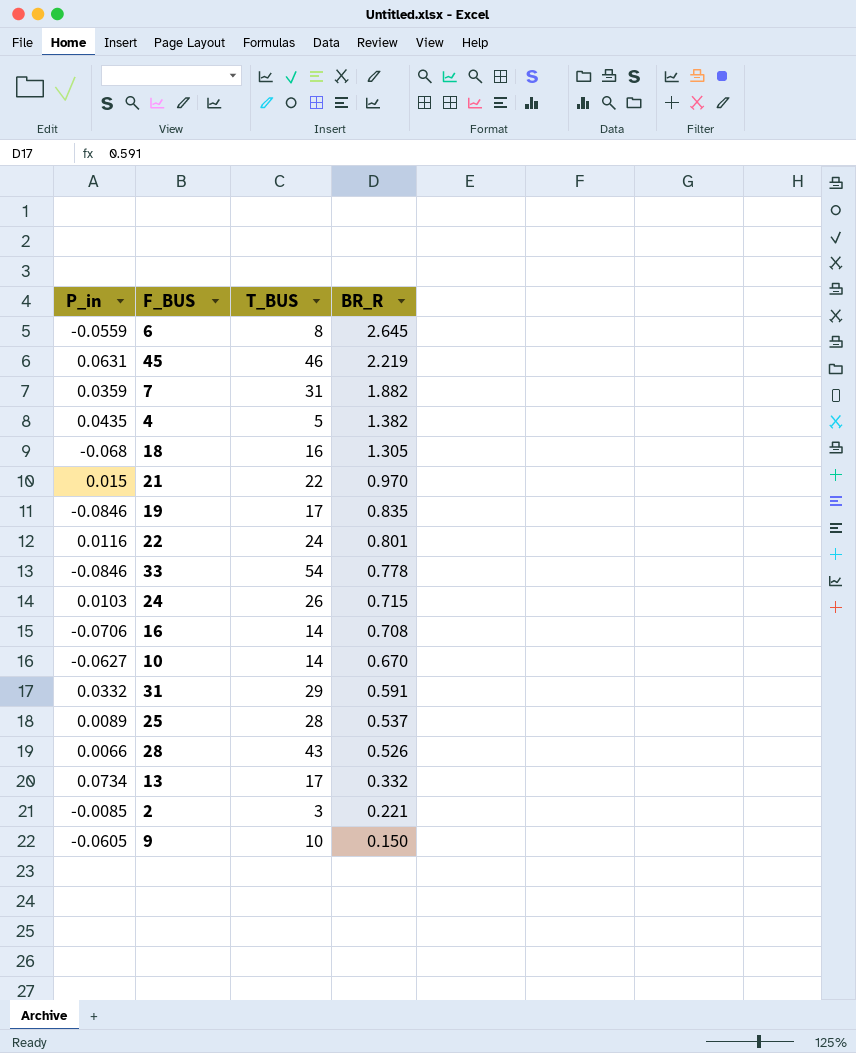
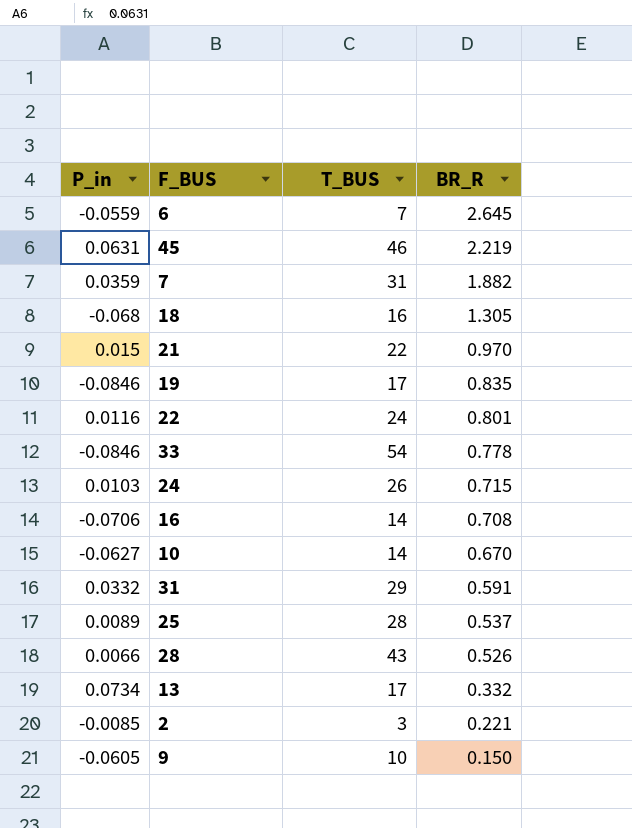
row 4: 0.0435 | 5 | 1.382 -> none
6 | T_BUS: 8 -> 7

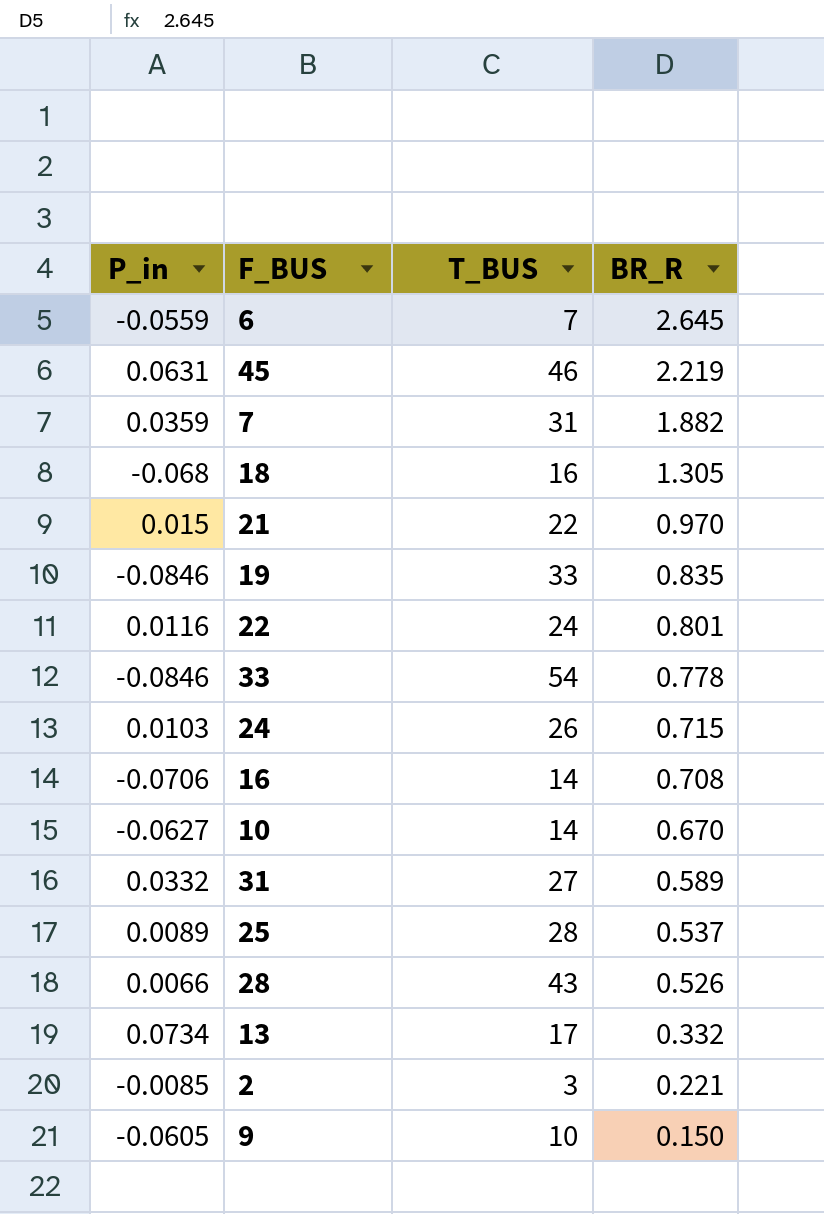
19 | T_BUS: 17 -> 33
31 | T_BUS: 29 -> 27
31 | BR_R: 0.591 -> 0.589

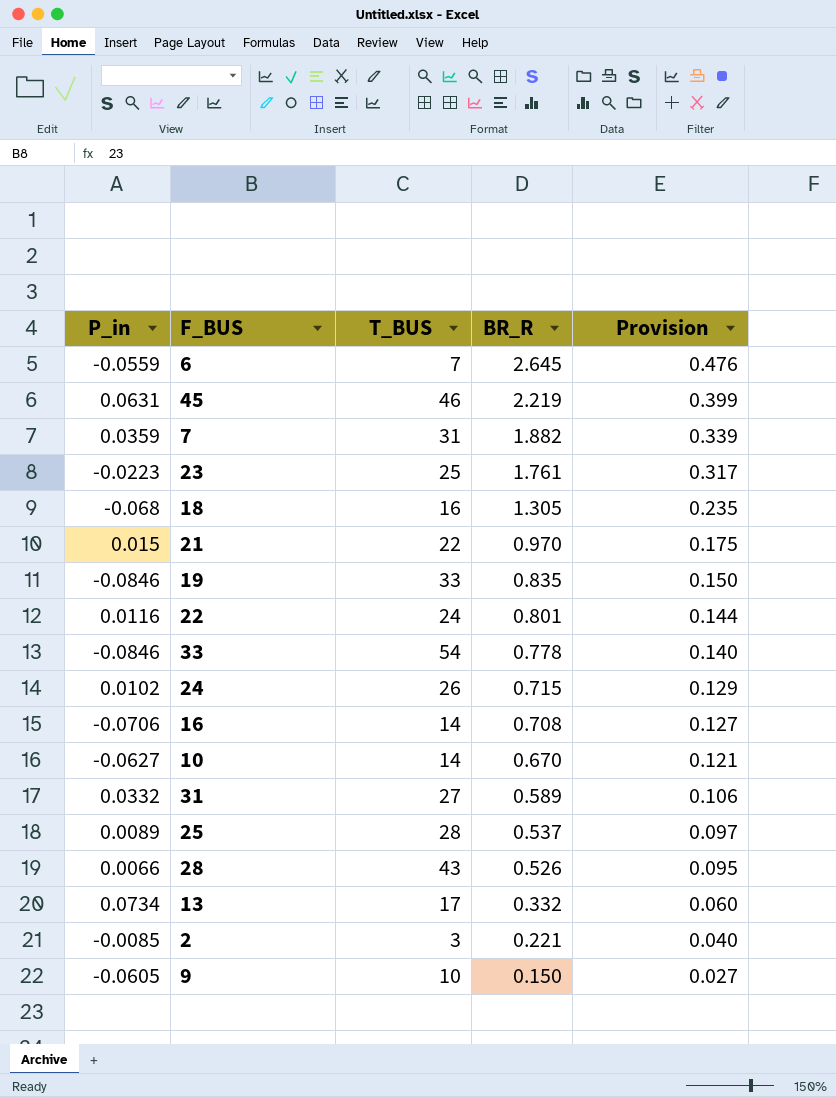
column Provision | formula: none -> [BR_R] * 0.18
row 23: none -> -0.0223 | 25 | 1.761 | 0.317
24 | P_in: 0.0103 -> 0.0102

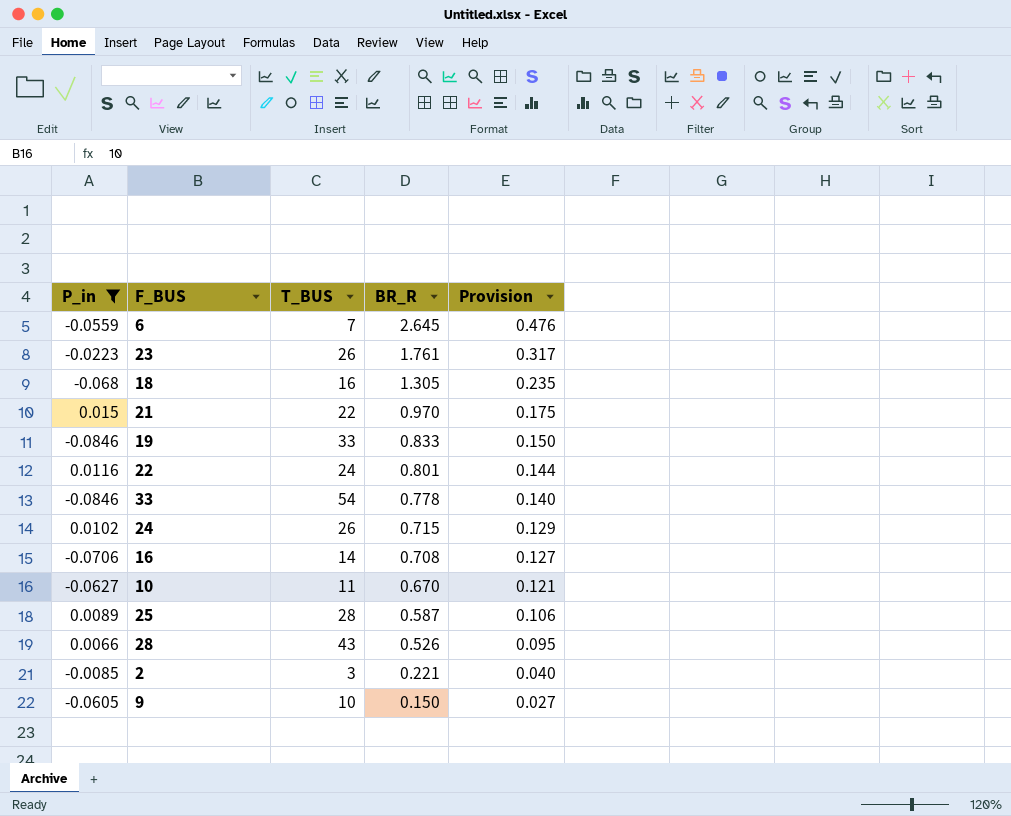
filter: none -> P_in <= 0.015
23 | T_BUS: 25 -> 26
19 | BR_R: 0.835 -> 0.833
10 | T_BUS: 14 -> 11
25 | BR_R: 0.537 -> 0.587
25 | Provision: 0.097 -> 0.106

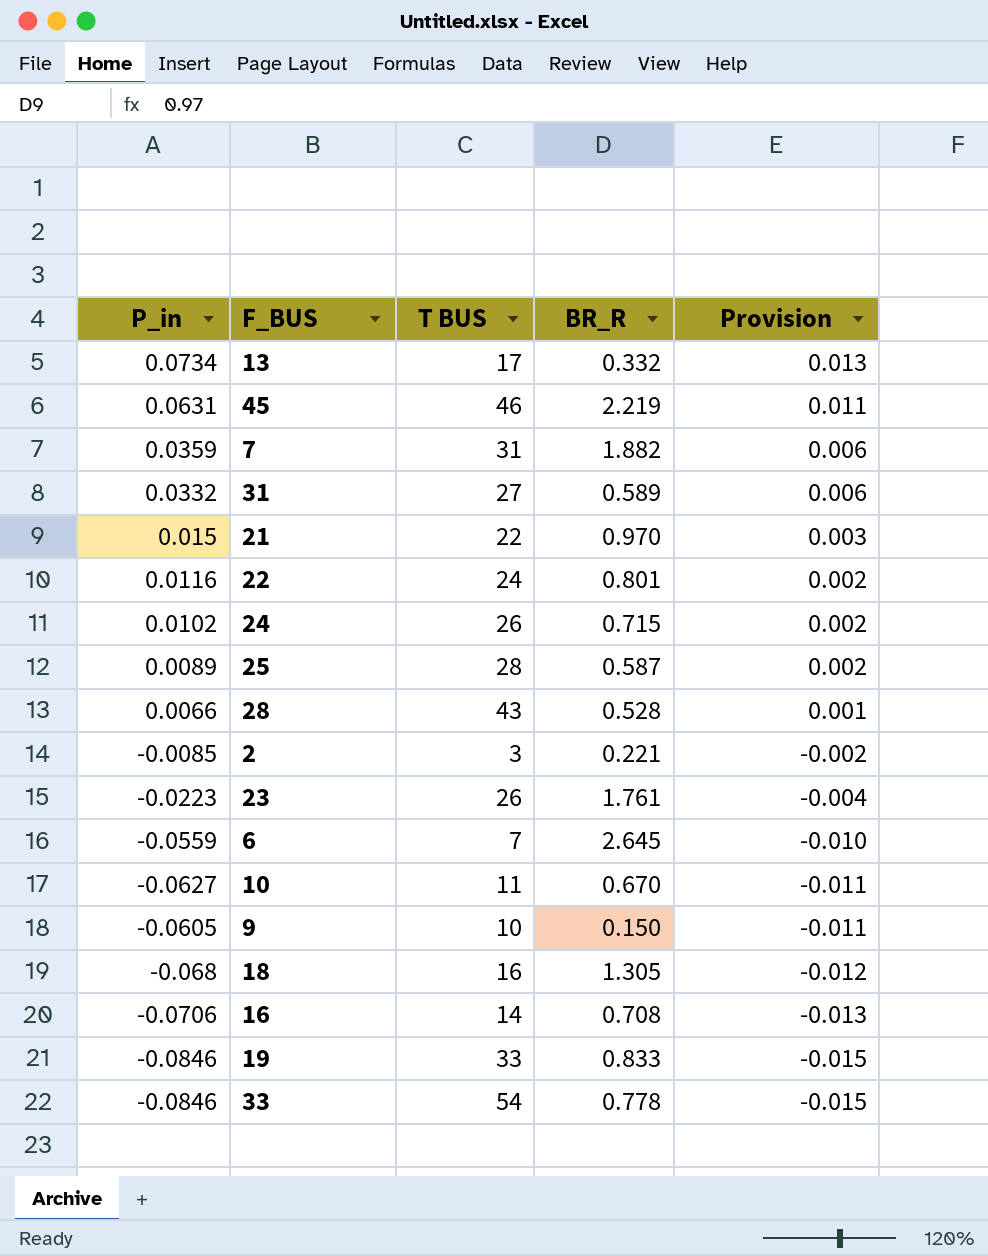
filter: P_in <= 0.015 -> none
row order: BR_R descending -> Provision descending
column name: T_BUS -> T BUS
column Provision | formula: [BR_R] * 0.18 -> [P_in] * 0.18
28 | BR_R: 0.526 -> 0.528

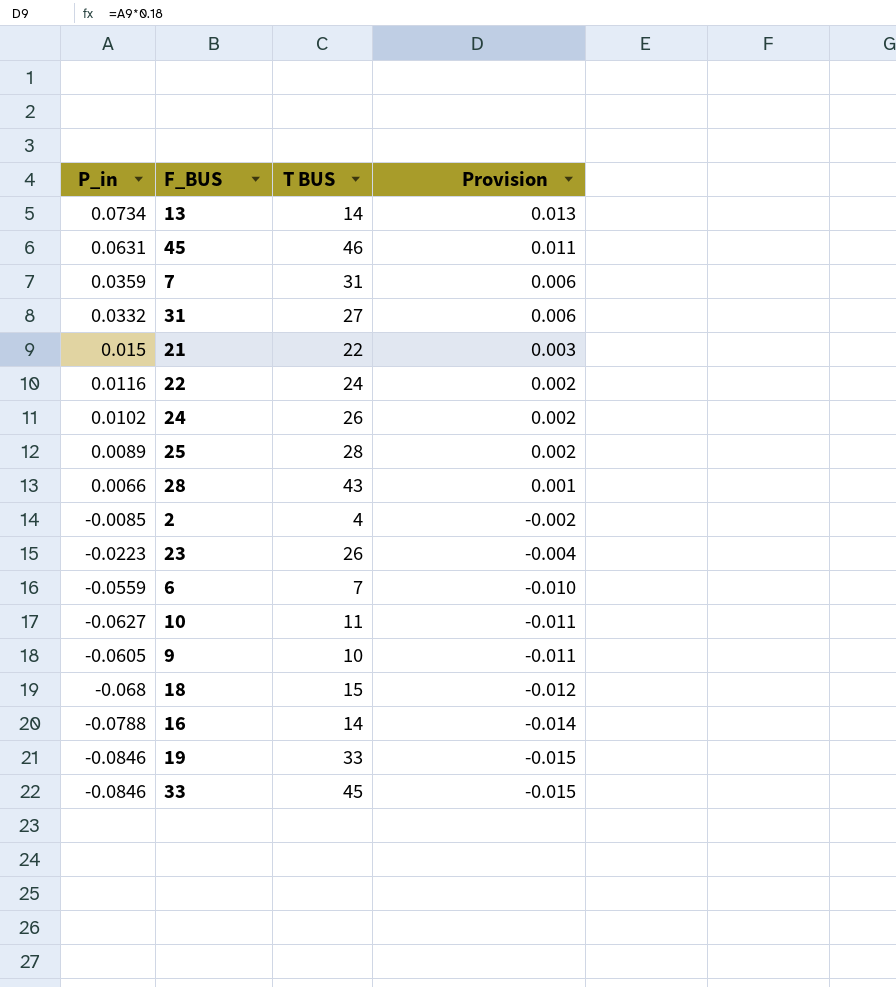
column BR_R | position: 4 -> none
13 | T BUS: 17 -> 14
2 | T BUS: 3 -> 4
18 | T BUS: 16 -> 15
16 | P_in: -0.0706 -> -0.0788
16 | Provision: -0.013 -> -0.014
33 | T BUS: 54 -> 45

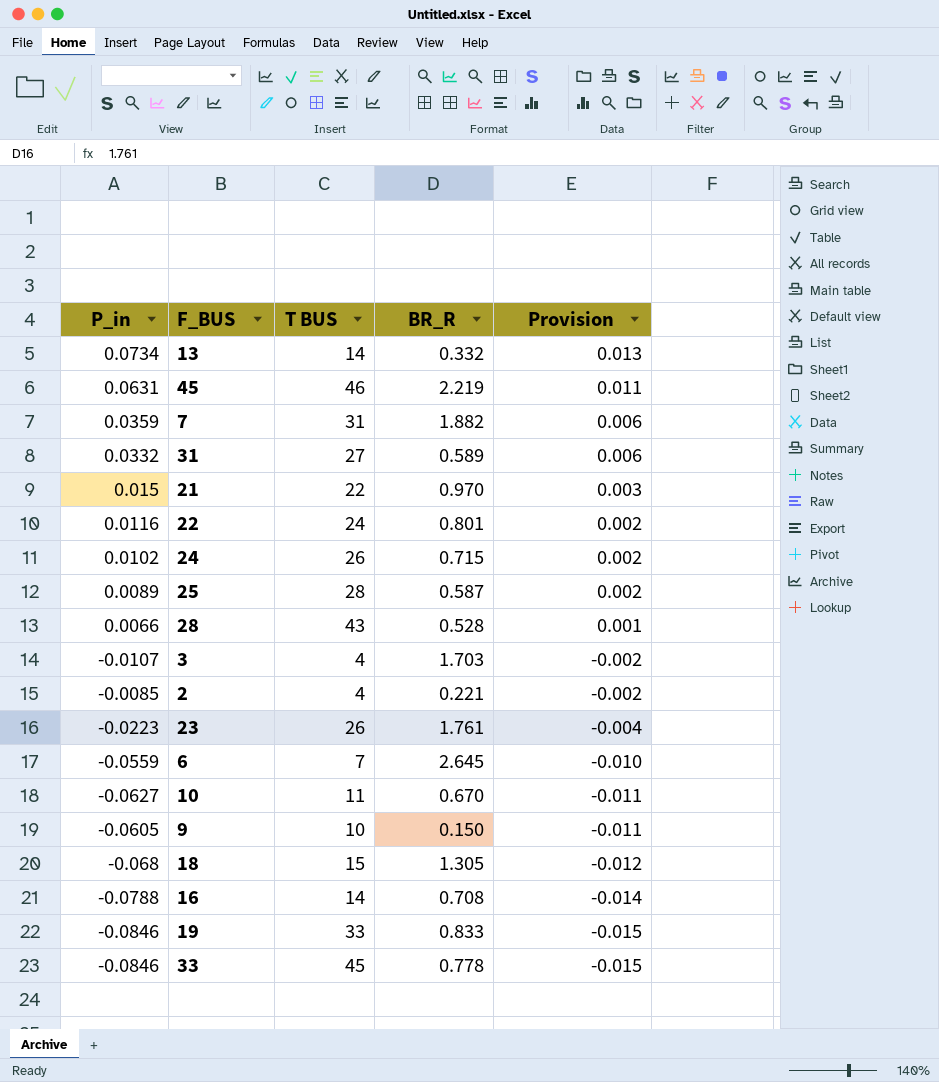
column BR_R | position: none -> 4
row 3: none -> -0.0107 | 4 | 1.703 | -0.002

